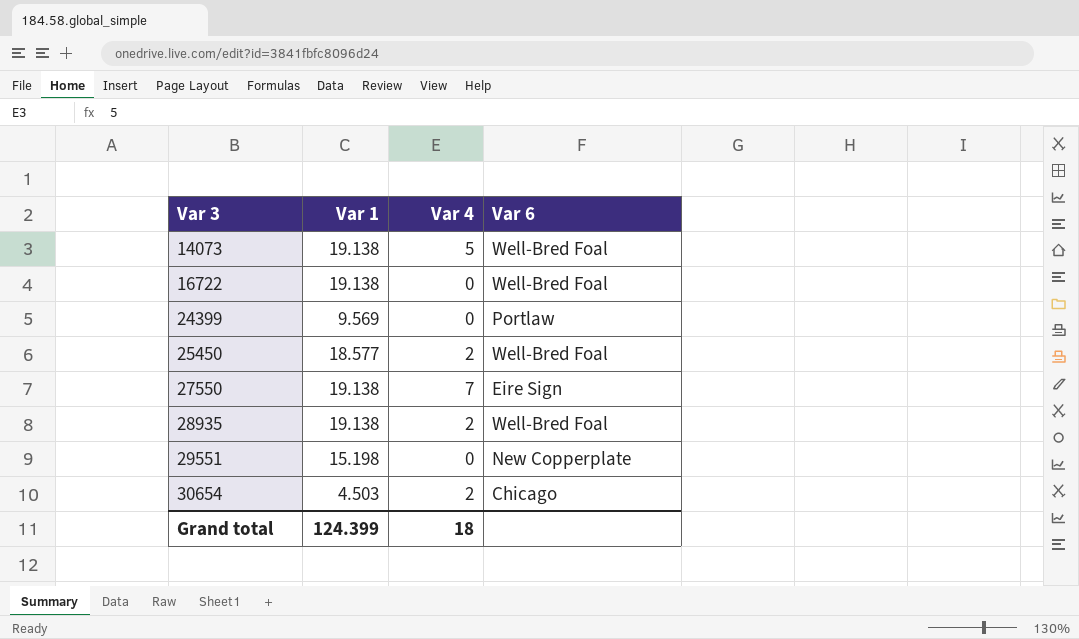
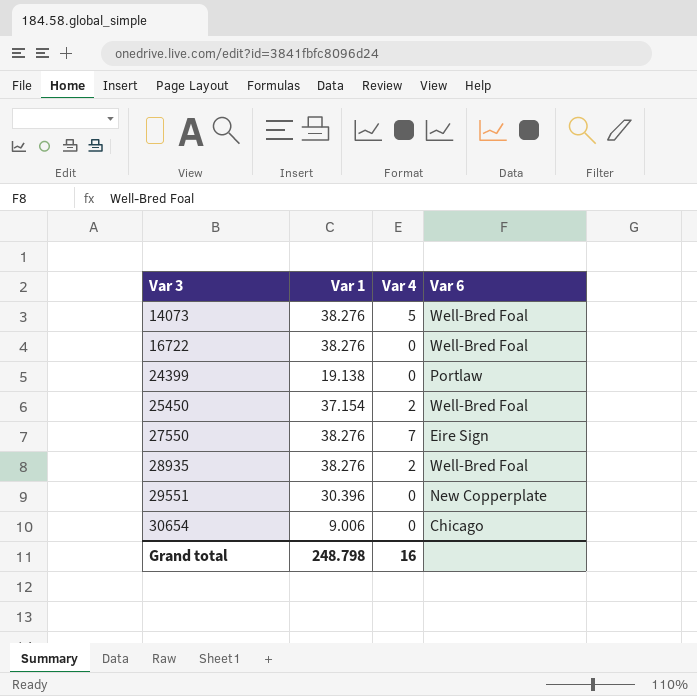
14073 | Var 1: 19.138 -> 38.276
16722 | Var 1: 19.138 -> 38.276
24399 | Var 1: 9.569 -> 19.138
25450 | Var 1: 18.577 -> 37.154
27550 | Var 1: 19.138 -> 38.276
28935 | Var 1: 19.138 -> 38.276
29551 | Var 1: 15.198 -> 30.396
30654 | Var 1: 4.503 -> 9.006
30654 | Var 4: 2 -> 0
Grand total | Var 1: 124.399 -> 248.798
Grand total | Var 4: 18 -> 16

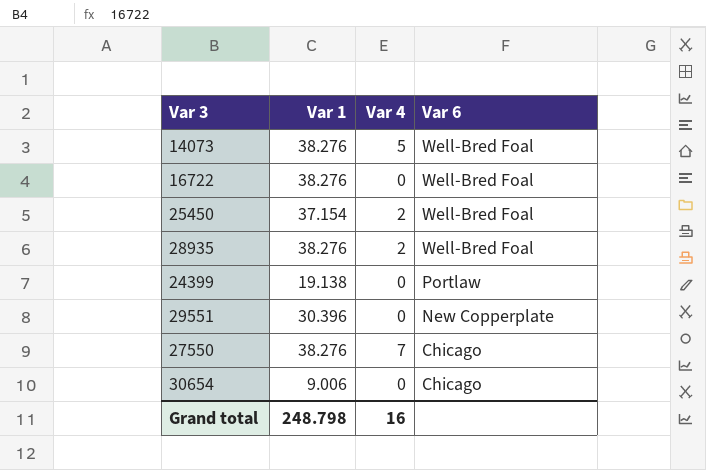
row order: Var 3 ascending -> Var 6 descending
27550 | Var 6: Eire Sign -> Chicago

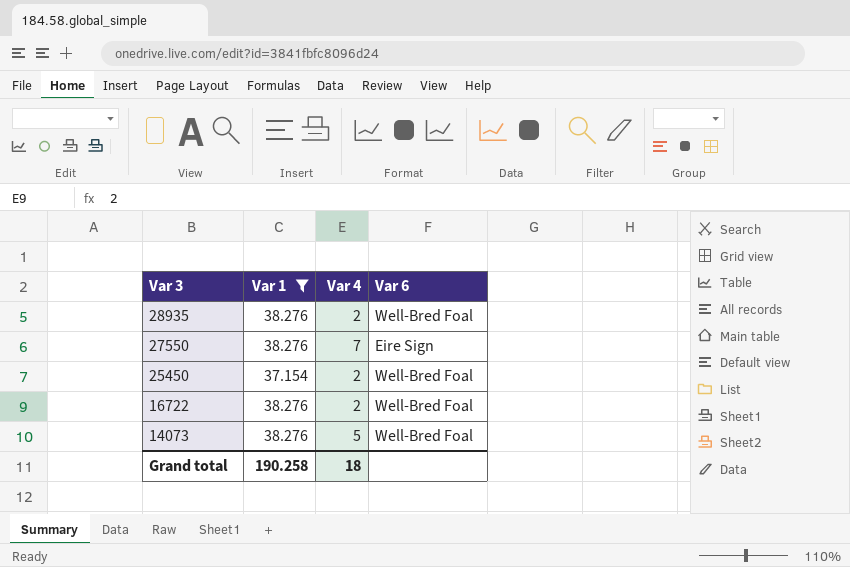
filter: none -> Var 1 >= 37.154
row order: Var 6 descending -> Var 3 descending
27550 | Var 6: Chicago -> Eire Sign
16722 | Var 4: 0 -> 2
Grand total | Var 1: 248.798 -> 190.258
Grand total | Var 4: 16 -> 18

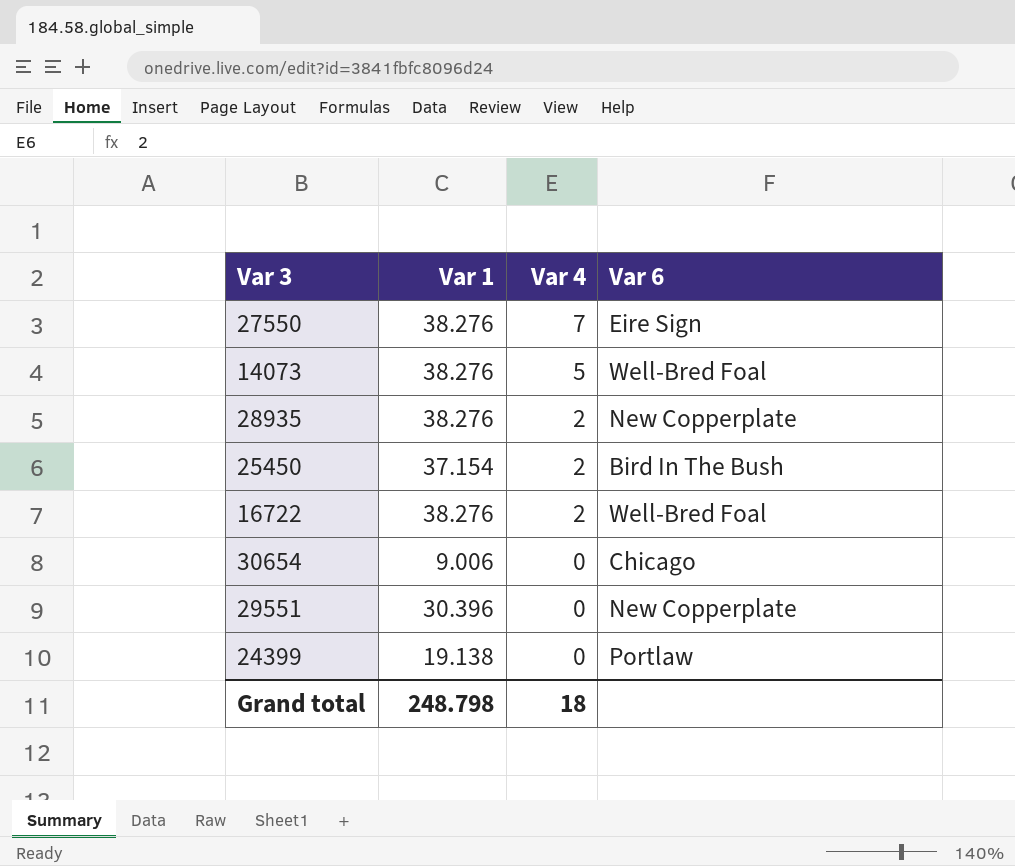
filter: Var 1 >= 37.154 -> none
row order: Var 3 descending -> Var 4 descending
28935 | Var 6: Well-Bred Foal -> New Copperplate
25450 | Var 6: Well-Bred Foal -> Bird In The Bush
Grand total | Var 1: 190.258 -> 248.798

